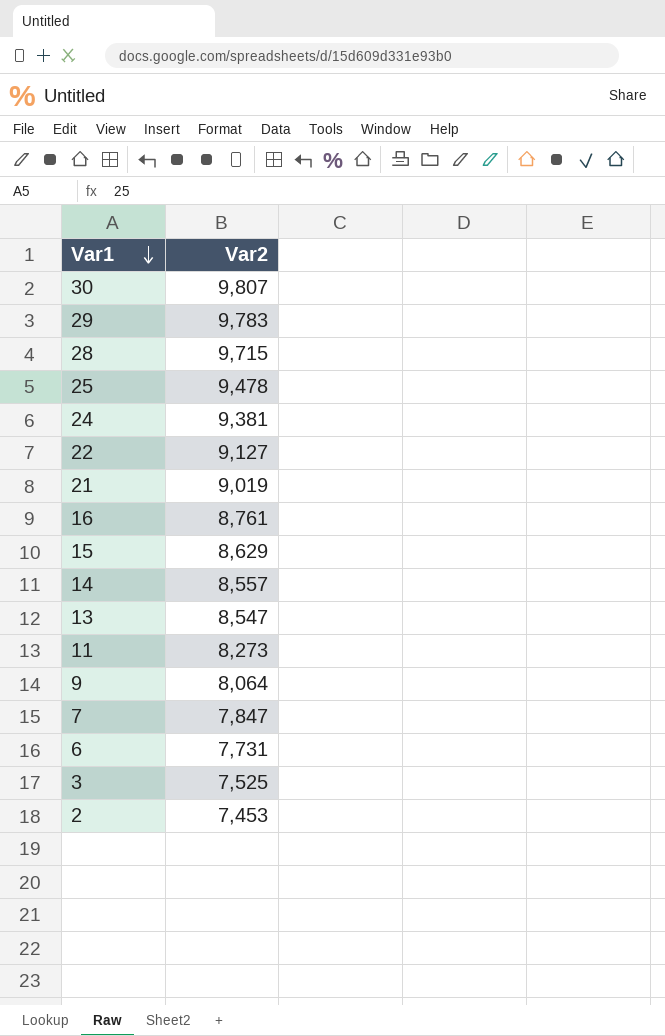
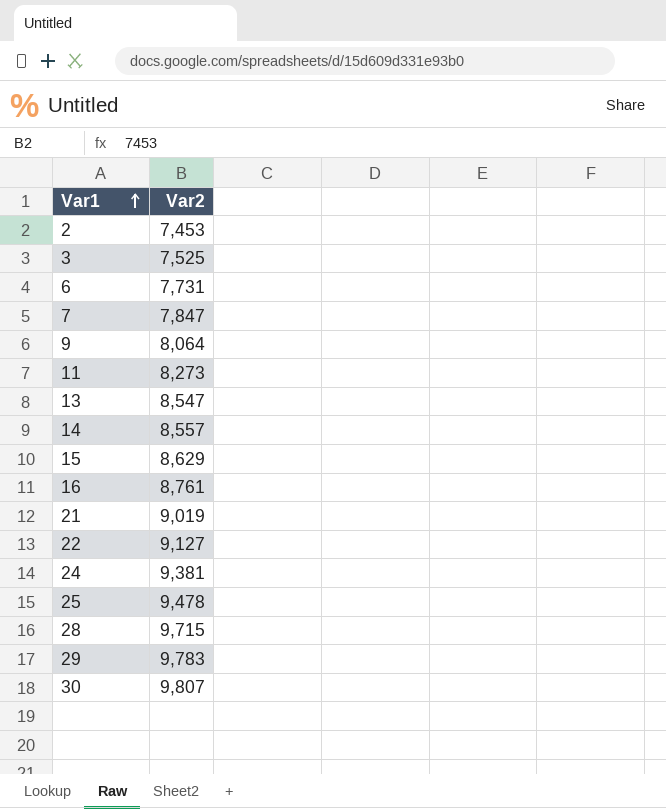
row order: Var1 descending -> Var1 ascending

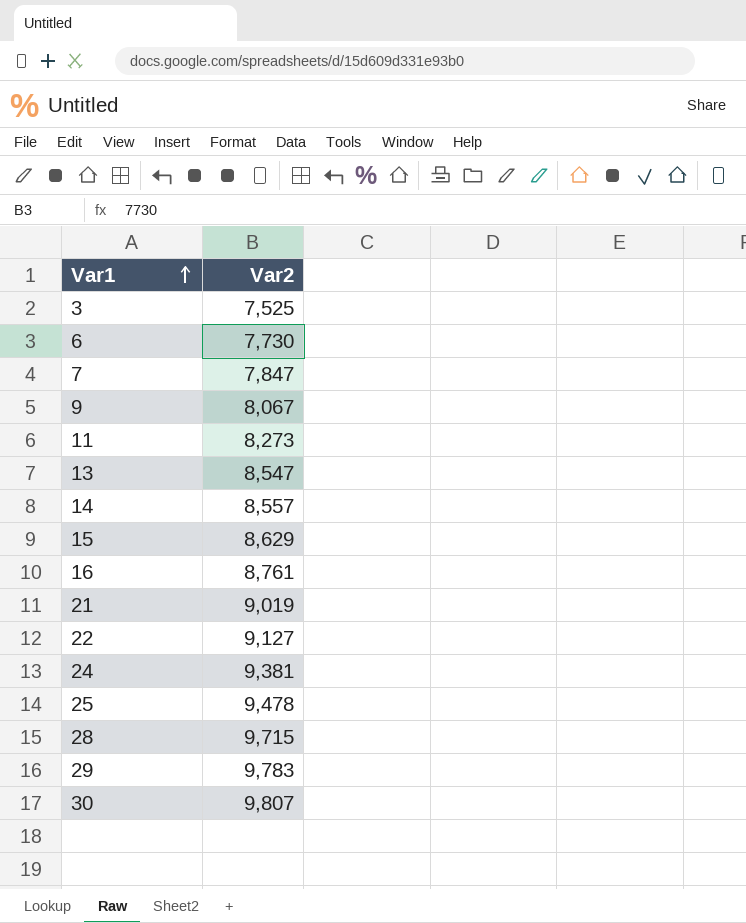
row 2: 7,453 -> none
6 | Var2: 7,731 -> 7,730
9 | Var2: 8,064 -> 8,067

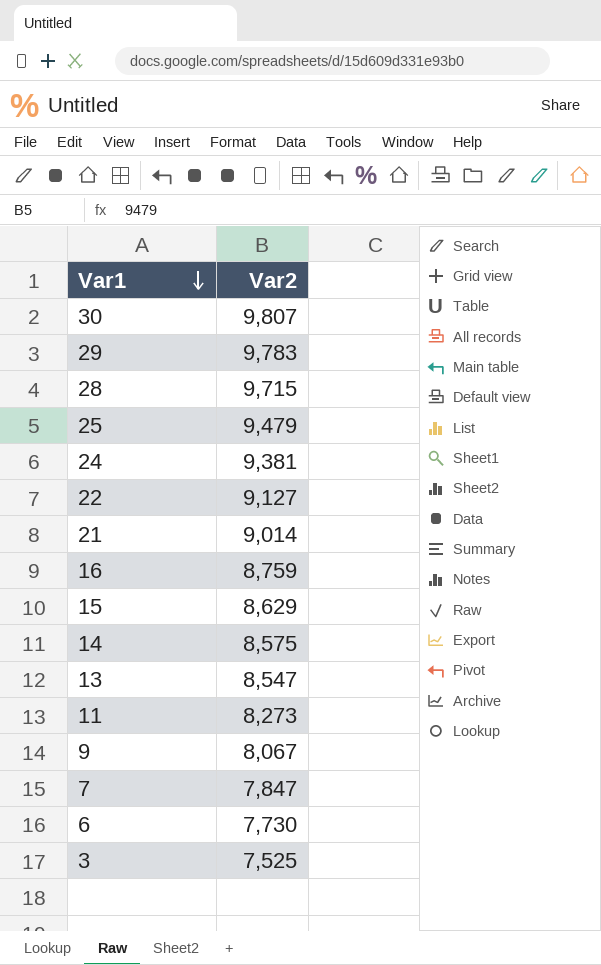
row order: Var1 ascending -> Var1 descending
25 | Var2: 9,478 -> 9,479
21 | Var2: 9,019 -> 9,014
16 | Var2: 8,761 -> 8,759
14 | Var2: 8,557 -> 8,575

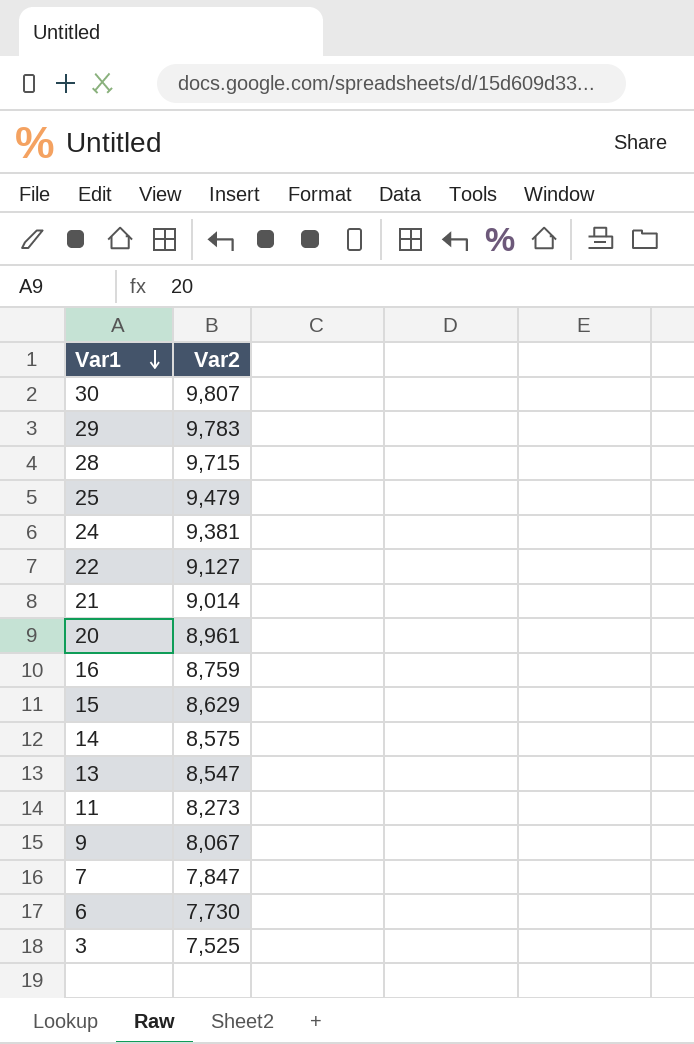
row 20: none -> 8,961

